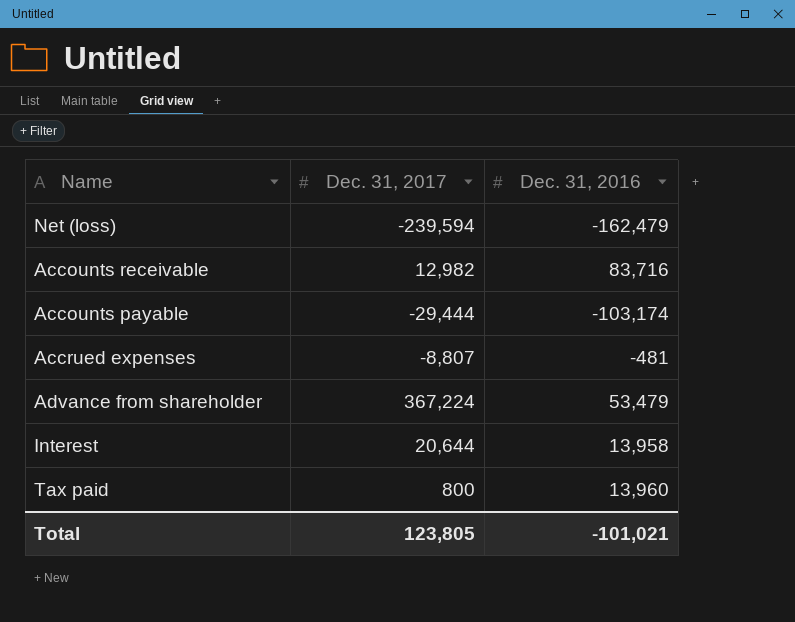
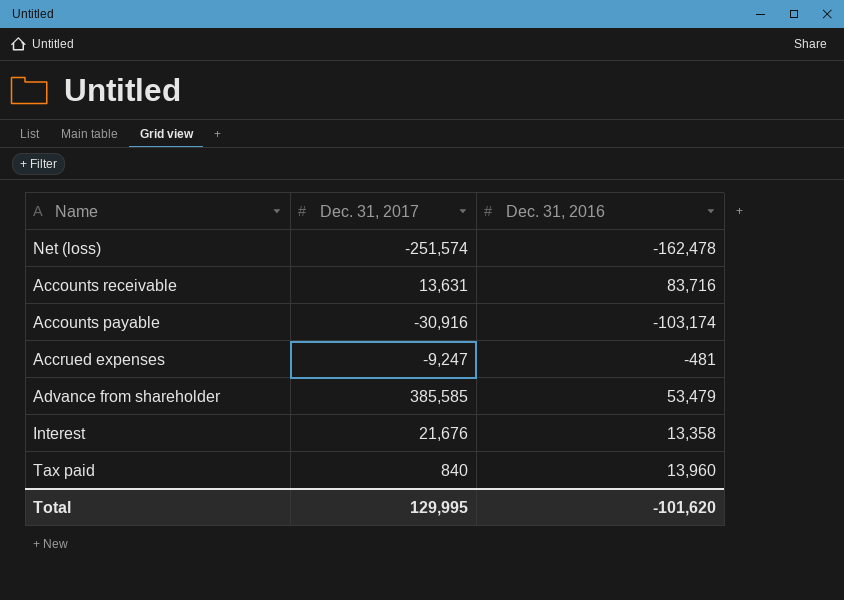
Net (loss) | Dec. 31, 2017: -239,594 -> -251,574
Net (loss) | Dec. 31, 2016: -162,479 -> -162,478
Accounts receivable | Dec. 31, 2017: 12,982 -> 13,631
Accounts payable | Dec. 31, 2017: -29,444 -> -30,916
Accrued expenses | Dec. 31, 2017: -8,807 -> -9,247
Advance from shareholder | Dec. 31, 2017: 367,224 -> 385,585
Interest | Dec. 31, 2017: 20,644 -> 21,676
Interest | Dec. 31, 2016: 13,958 -> 13,358
Tax paid | Dec. 31, 2017: 800 -> 840
Total | Dec. 31, 2017: 123,805 -> 129,995
Total | Dec. 31, 2016: -101,021 -> -101,620

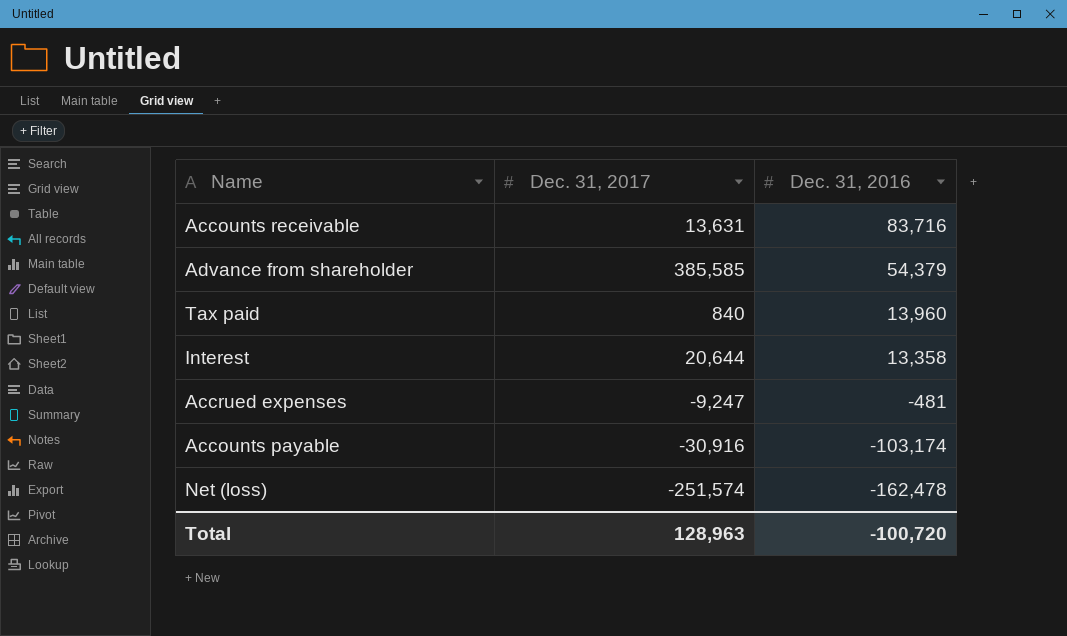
row order: none -> Dec. 31, 2016 descending
Advance from shareholder | Dec. 31, 2016: 53,479 -> 54,379
Interest | Dec. 31, 2017: 21,676 -> 20,644
Total | Dec. 31, 2017: 129,995 -> 128,963
Total | Dec. 31, 2016: -101,620 -> -100,720

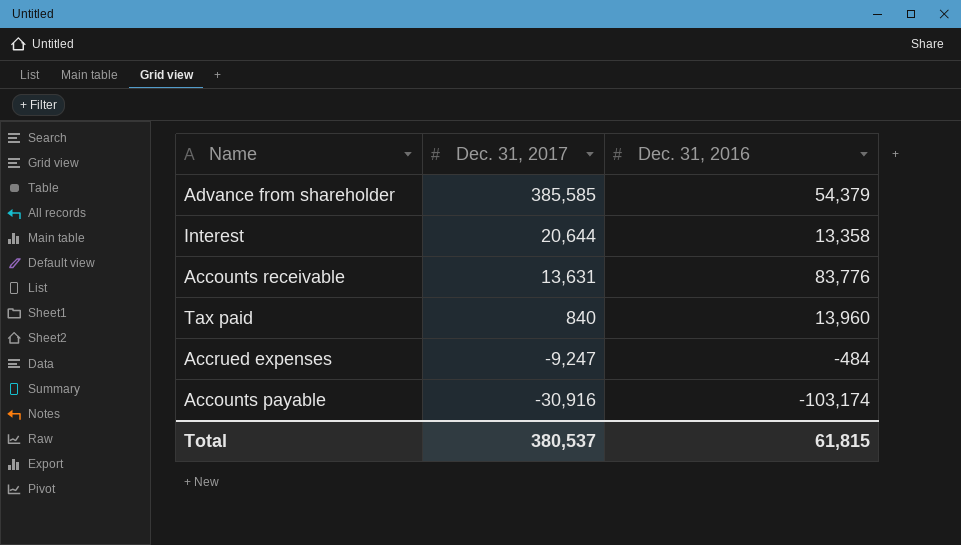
row order: Dec. 31, 2016 descending -> Dec. 31, 2017 descending
row Net (loss): -251,574 | -162,478 -> none
Accounts receivable | Dec. 31, 2016: 83,716 -> 83,776
Accrued expenses | Dec. 31, 2016: -481 -> -484
Total | Dec. 31, 2017: 128,963 -> 380,537
Total | Dec. 31, 2016: -100,720 -> 61,815

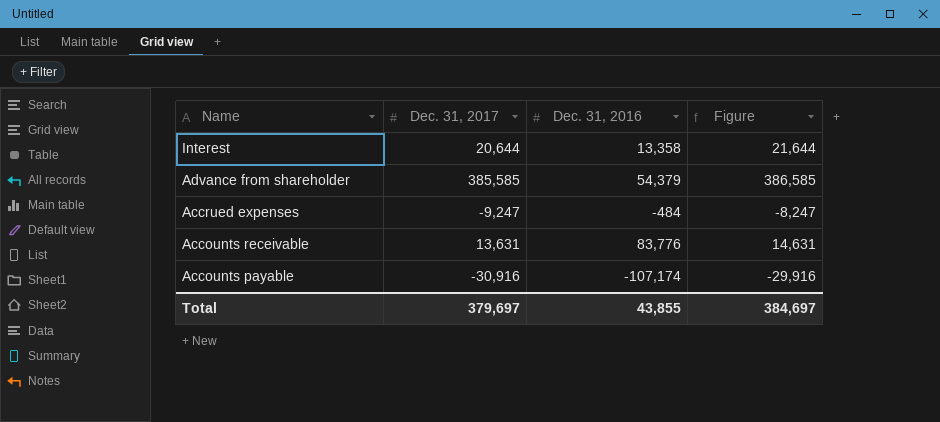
row order: Dec. 31, 2017 descending -> Name descending
column Figure | formula: none -> [Dec. 31, 2017] + 1000
row Tax paid: 840 | 13,960 -> none
Accounts payable | Dec. 31, 2016: -103,174 -> -107,174
Total | Dec. 31, 2017: 380,537 -> 379,697
Total | Dec. 31, 2016: 61,815 -> 43,855

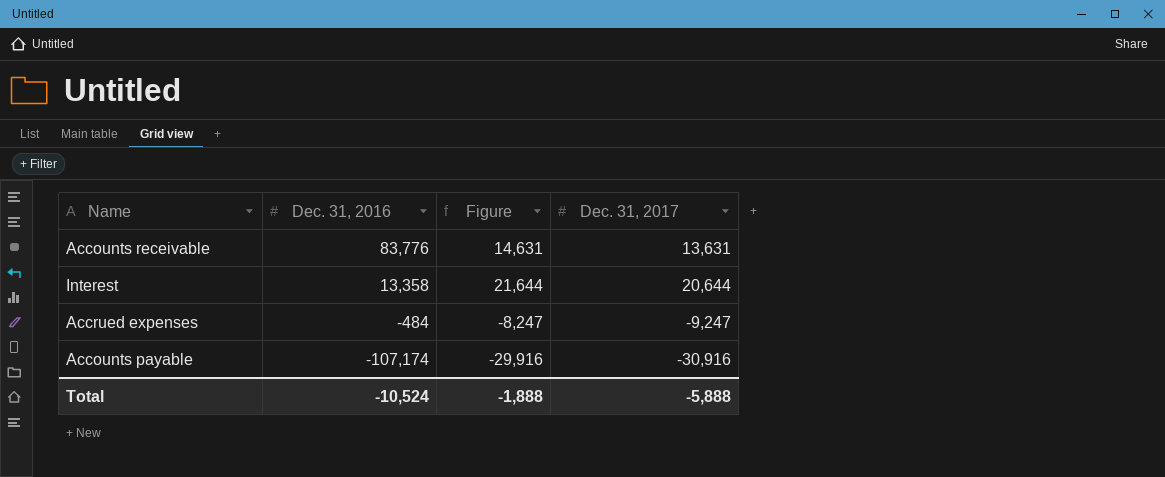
row order: Name descending -> Dec. 31, 2016 descending
column Dec. 31, 2017 | position: 2 -> 4
row Advance from shareholder: 385,585 | 54,379 | 386,585 -> none
Total | Dec. 31, 2016: 43,855 -> -10,524
Total | Figure: 384,697 -> -1,888
Total | Dec. 31, 2017: 379,697 -> -5,888

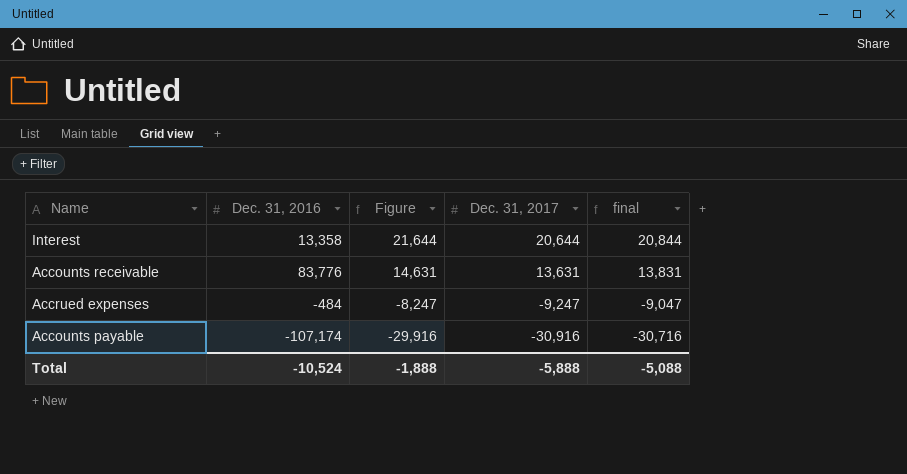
row order: Dec. 31, 2016 descending -> Figure descending
column final | formula: none -> [Dec. 31, 2017] + 200

